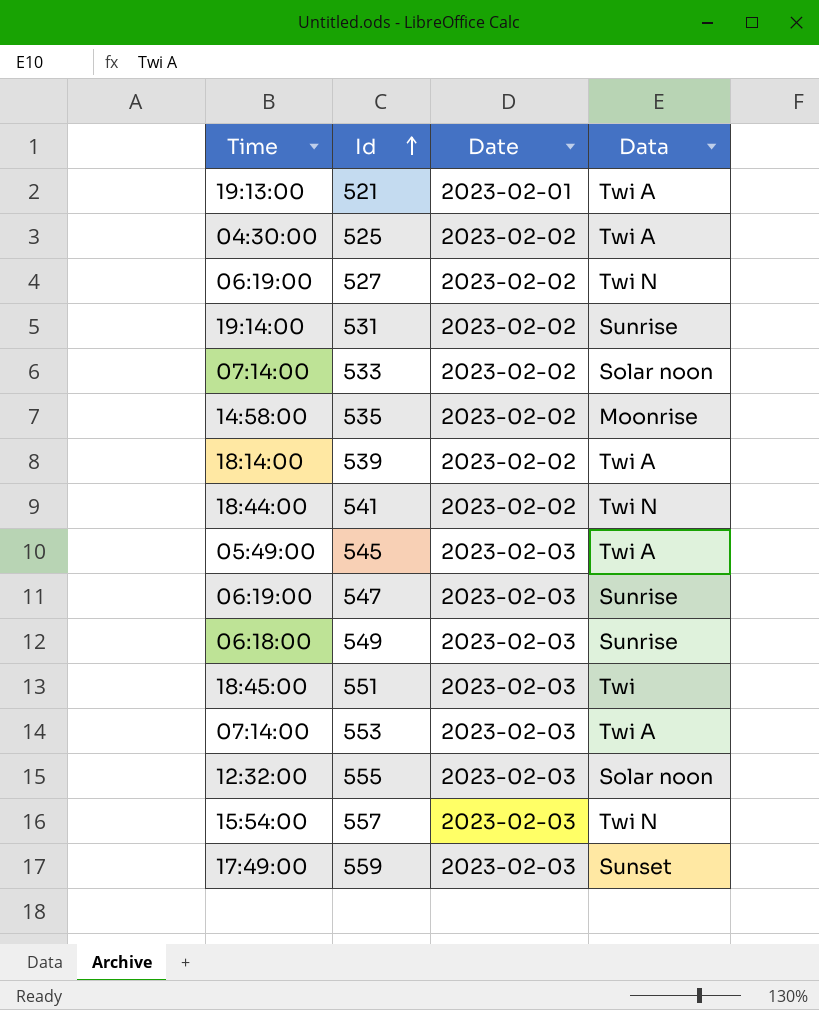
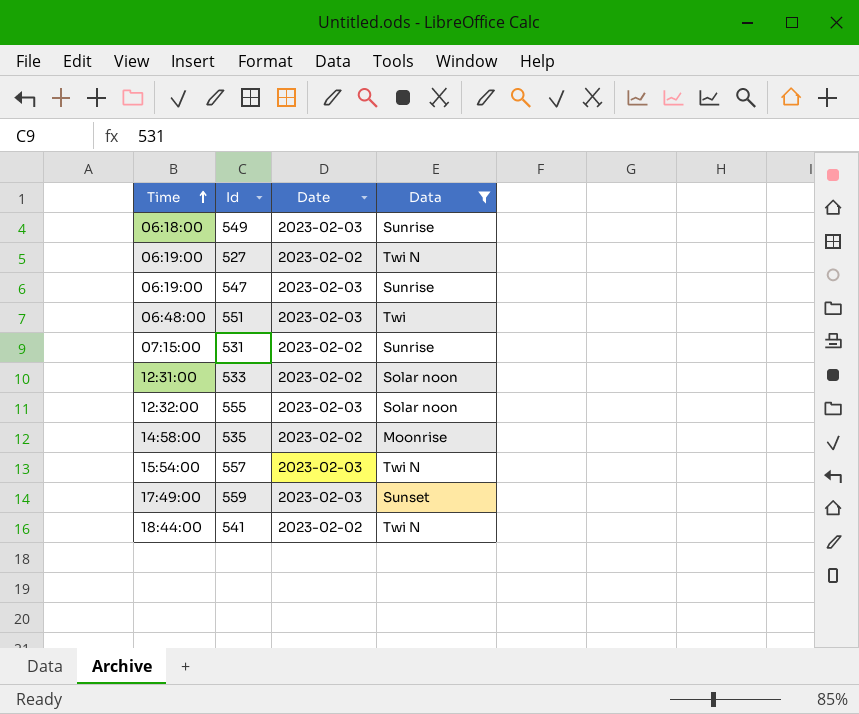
filter: none -> Data != Twi A
row order: Id ascending -> Time ascending
551 | Time: 18:45:00 -> 06:48:00
531 | Time: 19:14:00 -> 07:15:00
533 | Time: 07:14:00 -> 12:31:00

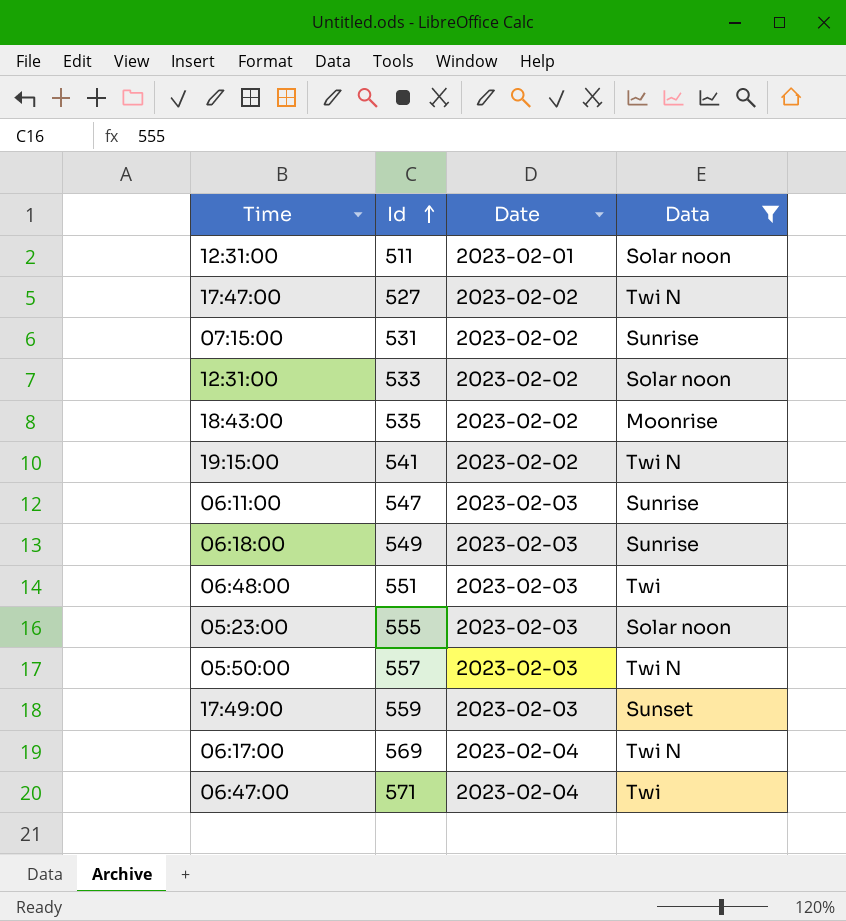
row order: Time ascending -> Id ascending
row 511: none -> 12:31:00 | 2023-02-01 | Solar noon
527 | Time: 06:19:00 -> 17:47:00
535 | Time: 14:58:00 -> 18:43:00
541 | Time: 18:44:00 -> 19:15:00
547 | Time: 06:19:00 -> 06:11:00
555 | Time: 12:32:00 -> 05:23:00
557 | Time: 15:54:00 -> 05:50:00
row 569: none -> 06:17:00 | 2023-02-04 | Twi N
row 571: none -> 06:47:00 | 2023-02-04 | Twi

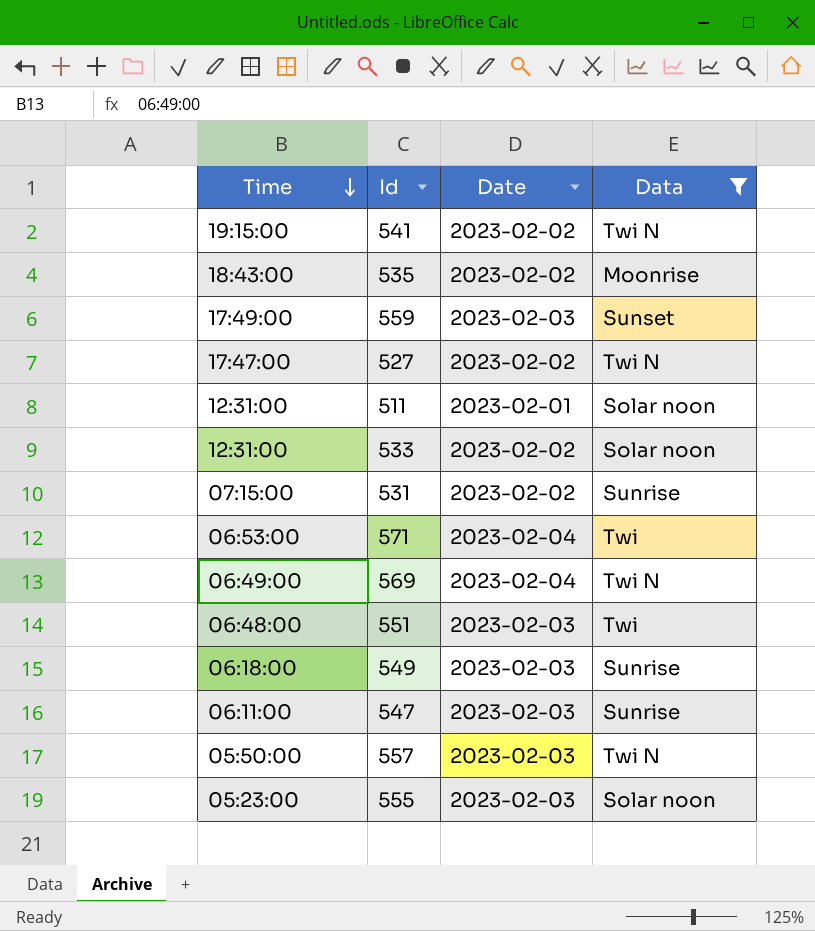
row order: Id ascending -> Time descending
571 | Time: 06:47:00 -> 06:53:00
569 | Time: 06:17:00 -> 06:49:00

